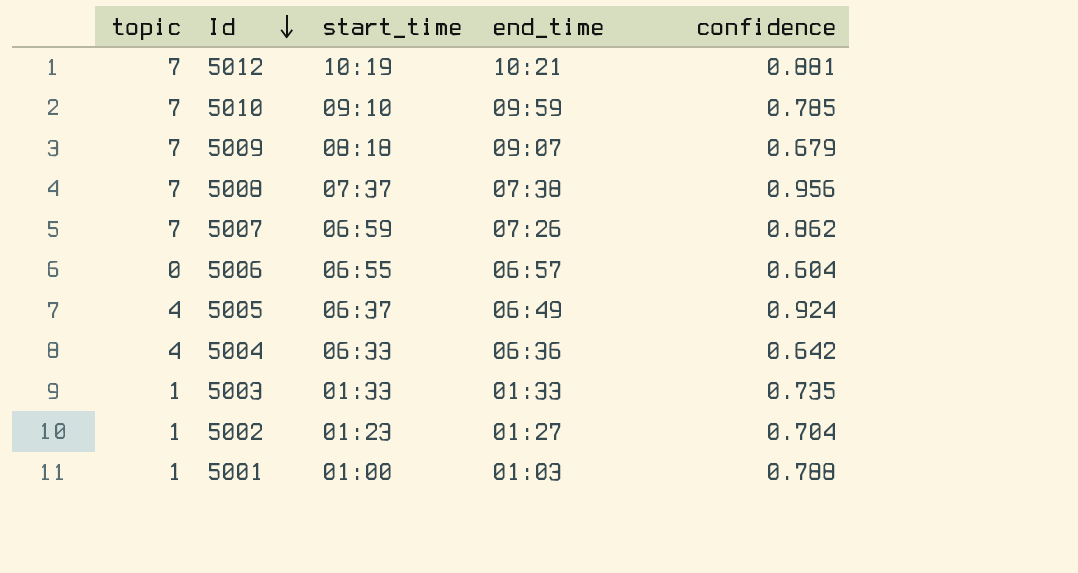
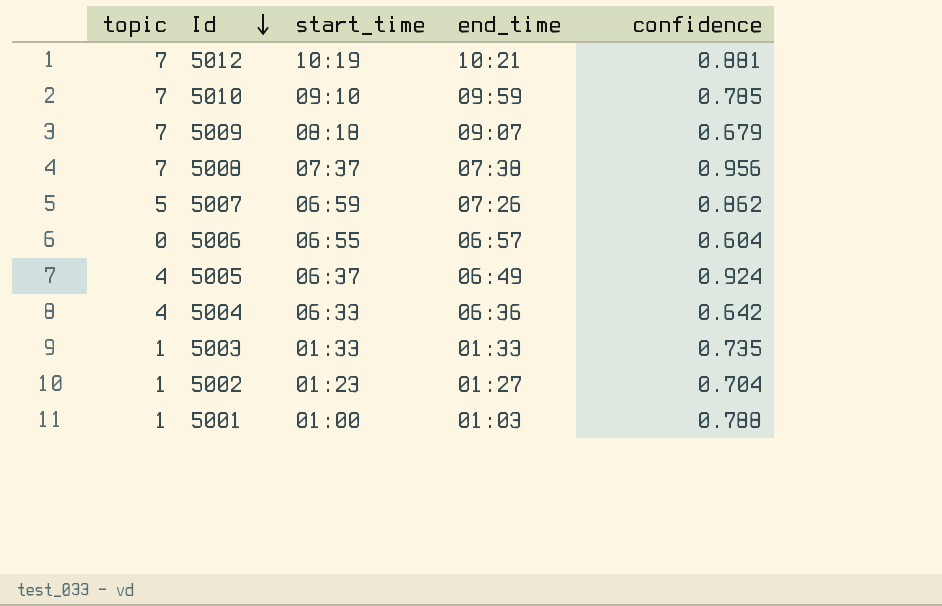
5007 | topic: 7 -> 5

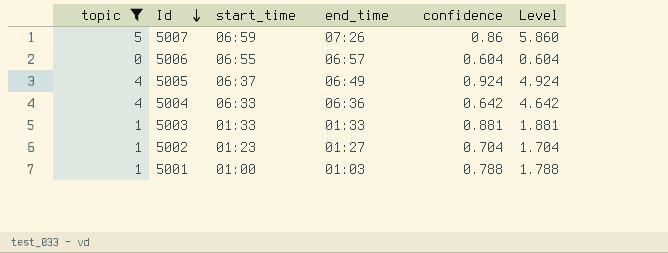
filter: none -> topic != 7
column Level | formula: none -> [topic] + [confidence]
5007 | confidence: 0.862 -> 0.86
5003 | confidence: 0.735 -> 0.881

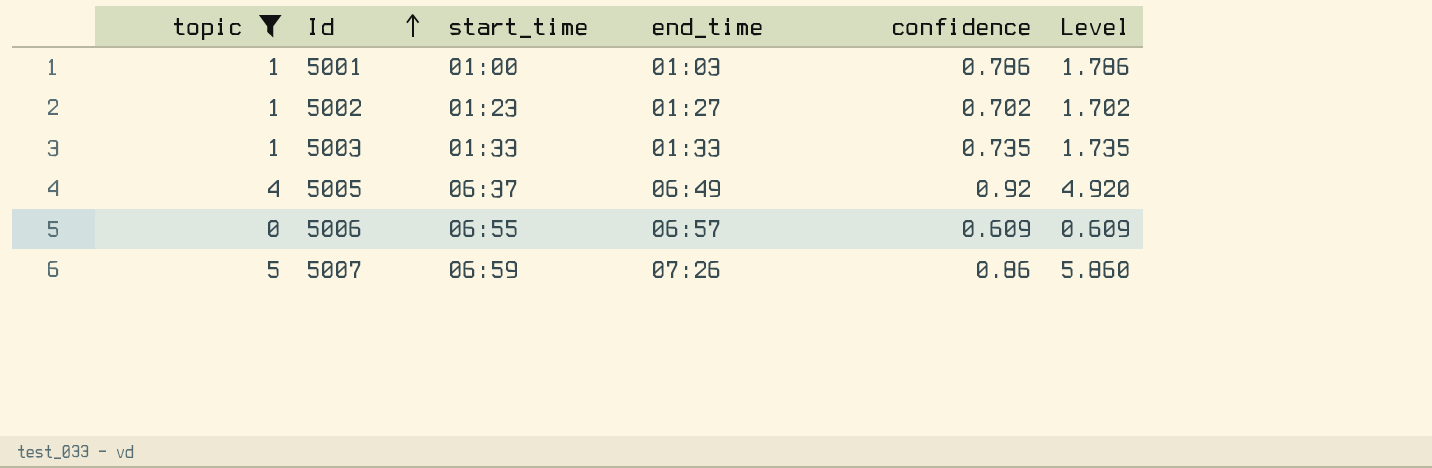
row order: Id descending -> Id ascending
row 5004: 4 | 06:33 | 06:36 | 0.642 | 4.642 -> none
5001 | confidence: 0.788 -> 0.786
5001 | Level: 1.788 -> 1.786
5002 | confidence: 0.704 -> 0.702
5002 | Level: 1.704 -> 1.702
5003 | confidence: 0.881 -> 0.735
5003 | Level: 1.881 -> 1.735
5005 | confidence: 0.924 -> 0.92
5005 | Level: 4.924 -> 4.920
5006 | confidence: 0.604 -> 0.609
5006 | Level: 0.604 -> 0.609

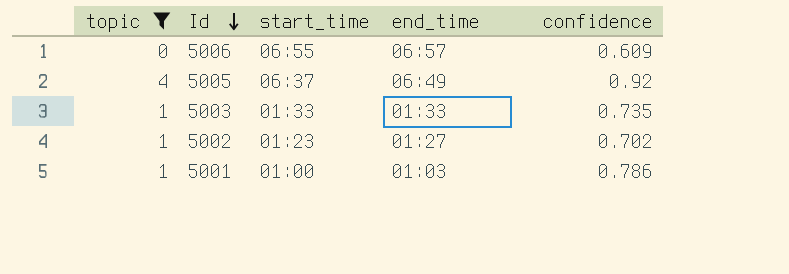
row order: Id ascending -> Id descending
column Level | formula: [topic] + [confidence] -> none
row 5007: 5 | 06:59 | 07:26 | 0.86 | 5.860 -> none

